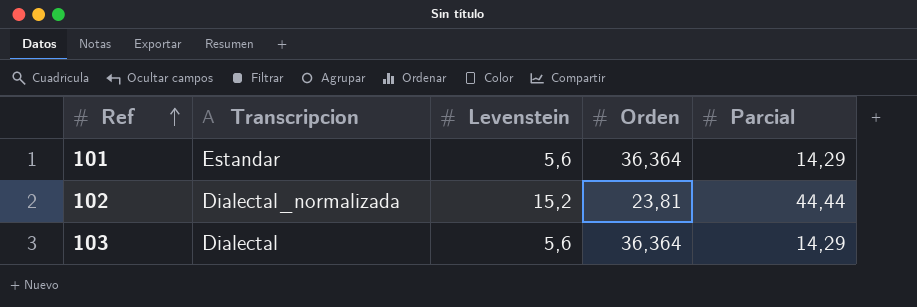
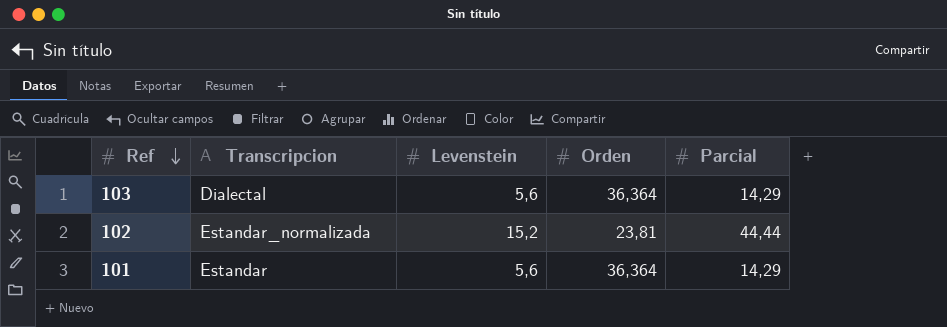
row order: Ref ascending -> Ref descending
102 | Transcripcion: Dialectal_normalizada -> Estandar_normalizada

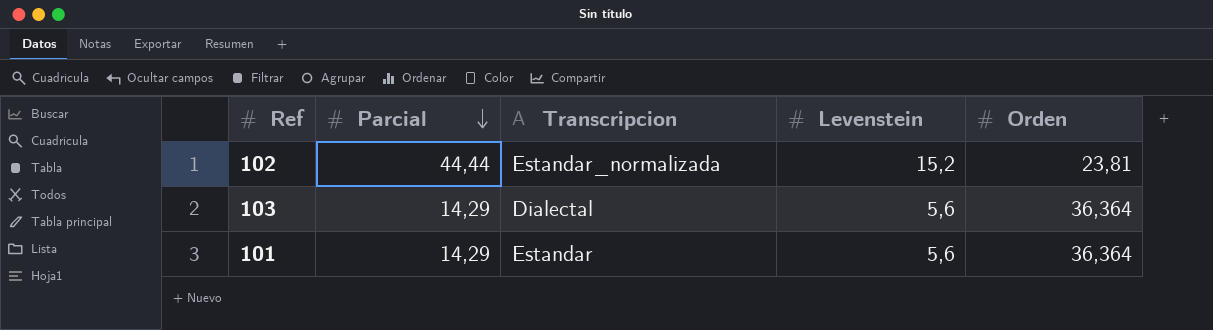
row order: Ref descending -> Parcial descending
column Parcial | position: 5 -> 2

